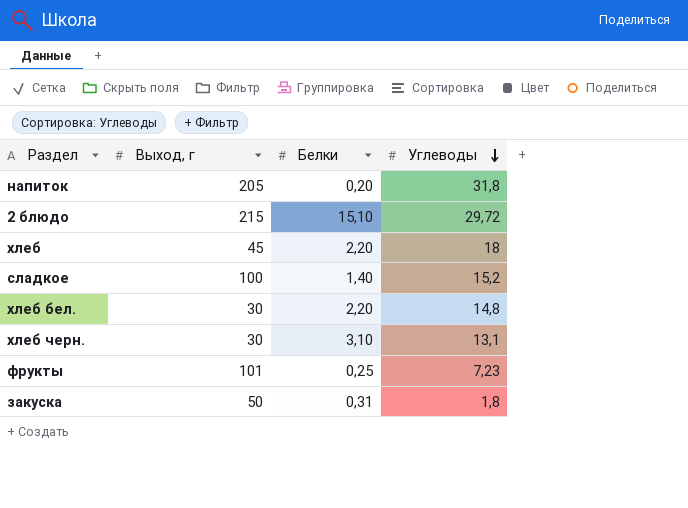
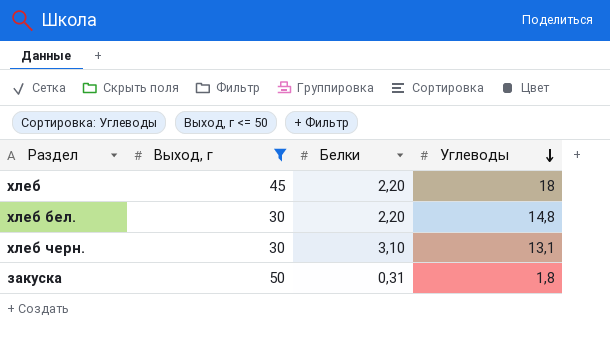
filter: none -> Выход, г <= 50

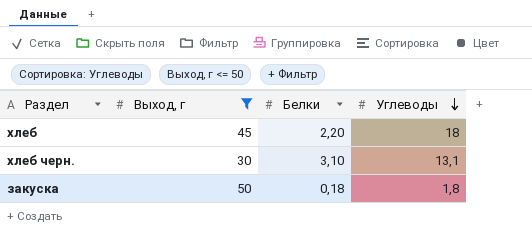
row хлеб бел.: 30 | 2,20 | 14,8 -> none
закуска | Белки: 0,31 -> 0,18

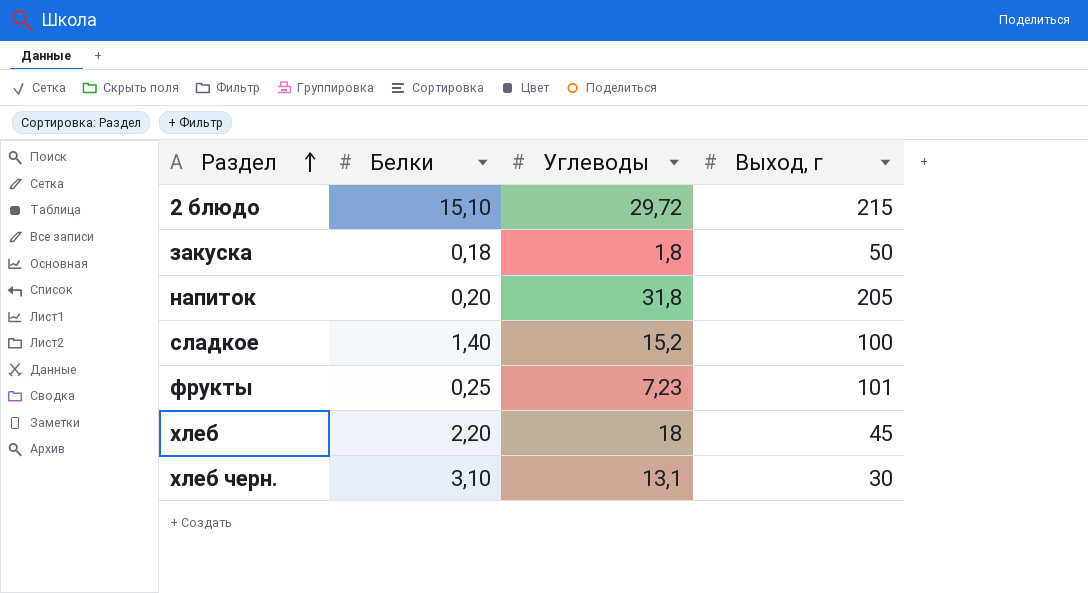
filter: Выход, г <= 50 -> none
row order: Углеводы descending -> Раздел ascending
column Выход, г | position: 2 -> 4

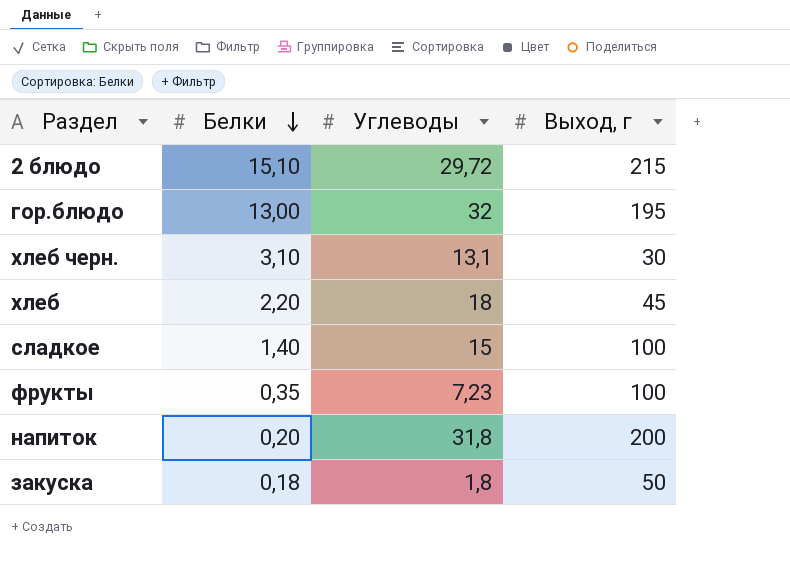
row order: Раздел ascending -> Белки descending
row гор.блюдо: none -> 13,00 | 32 | 195
сладкое | Углеводы: 15,2 -> 15
фрукты | Белки: 0,25 -> 0,35
фрукты | Выход, г: 101 -> 100
напиток | Выход, г: 205 -> 200

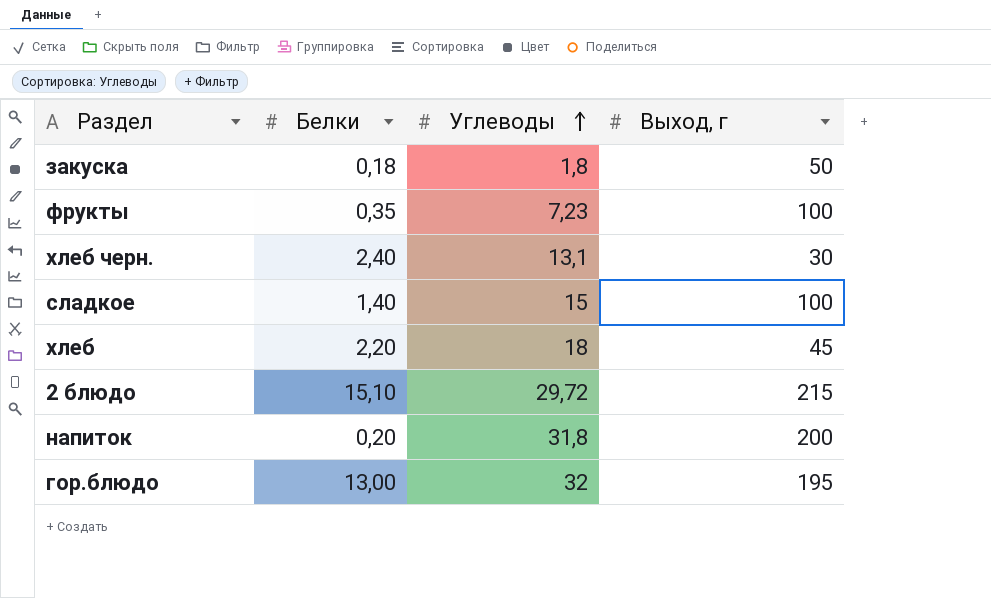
row order: Белки descending -> Углеводы ascending
хлеб черн. | Белки: 3,10 -> 2,40

